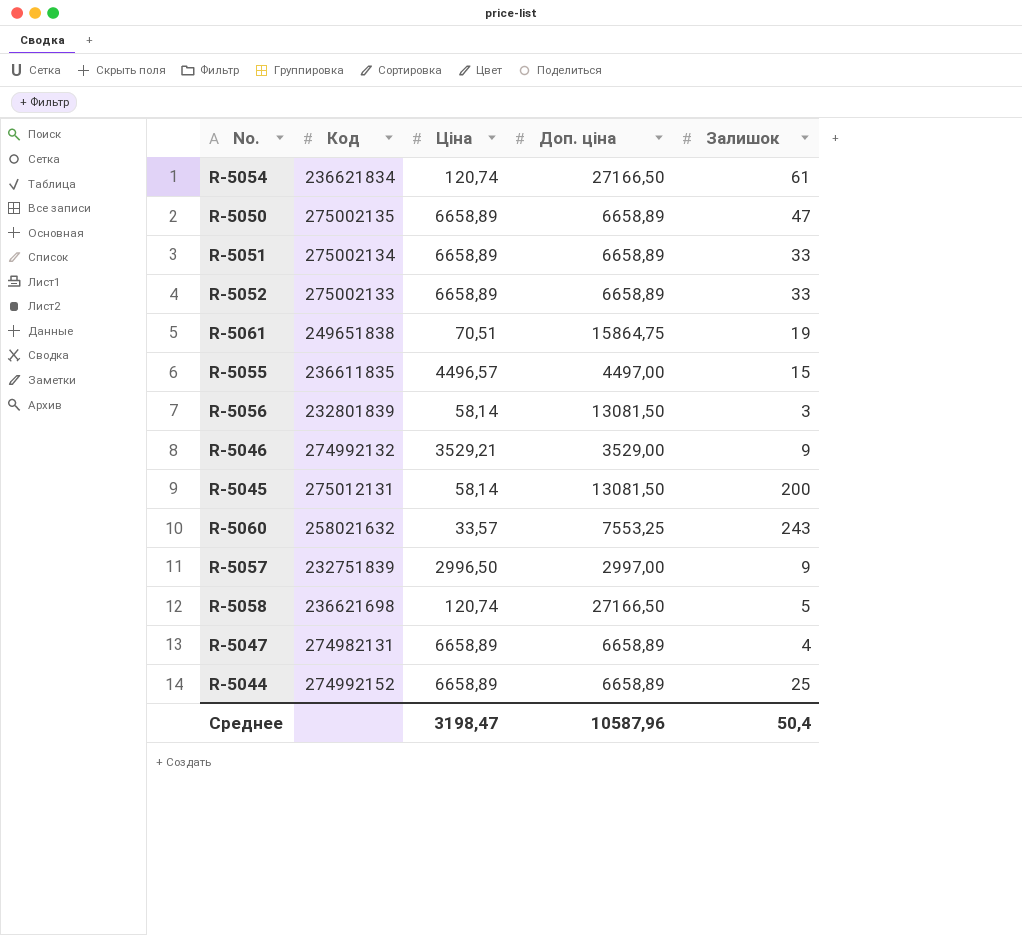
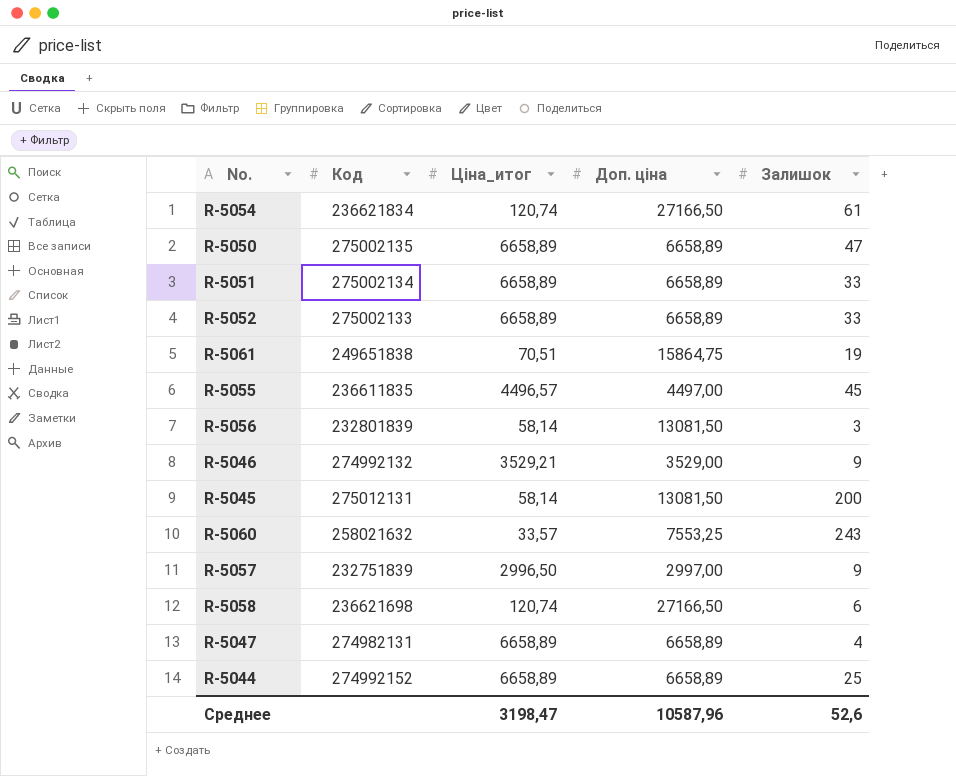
column name: Ціна -> Ціна_итог
R-5055 | Залишок: 15 -> 45
R-5058 | Залишок: 5 -> 6
Среднее | Залишок: 50,4 -> 52,6

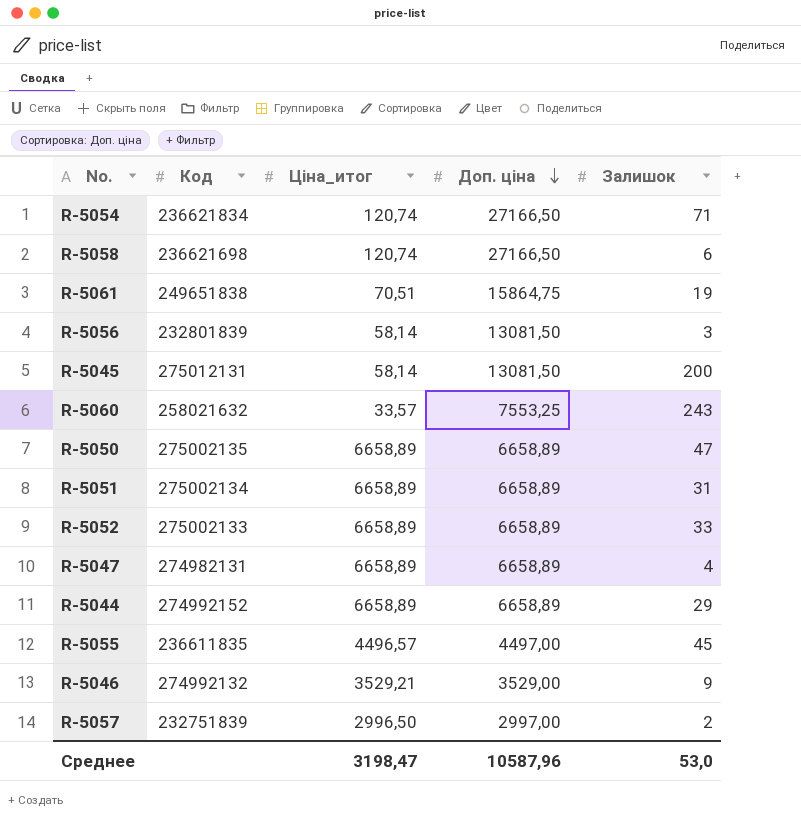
row order: none -> Доп. ціна descending
R-5054 | Залишок: 61 -> 71
R-5051 | Залишок: 33 -> 31
R-5044 | Залишок: 25 -> 29
R-5057 | Залишок: 9 -> 2
Среднее | Залишок: 52,6 -> 53,0

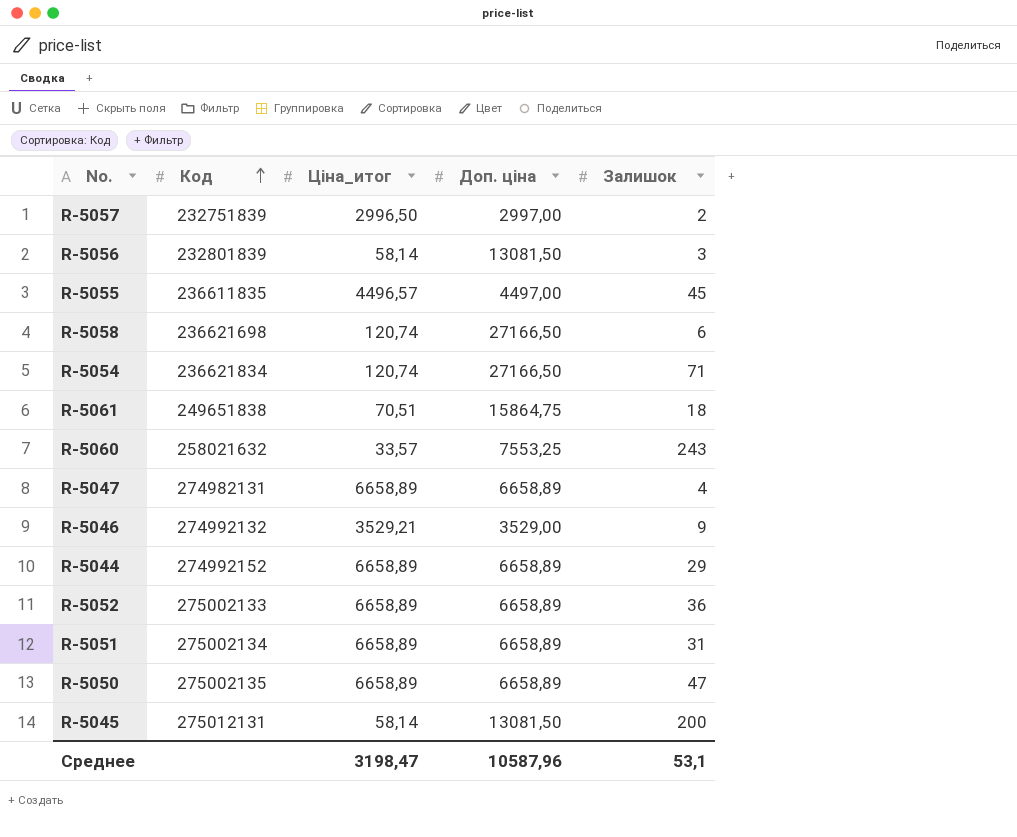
row order: Доп. ціна descending -> Код ascending
R-5061 | Залишок: 19 -> 18
R-5052 | Залишок: 33 -> 36
Среднее | Залишок: 53,0 -> 53,1

